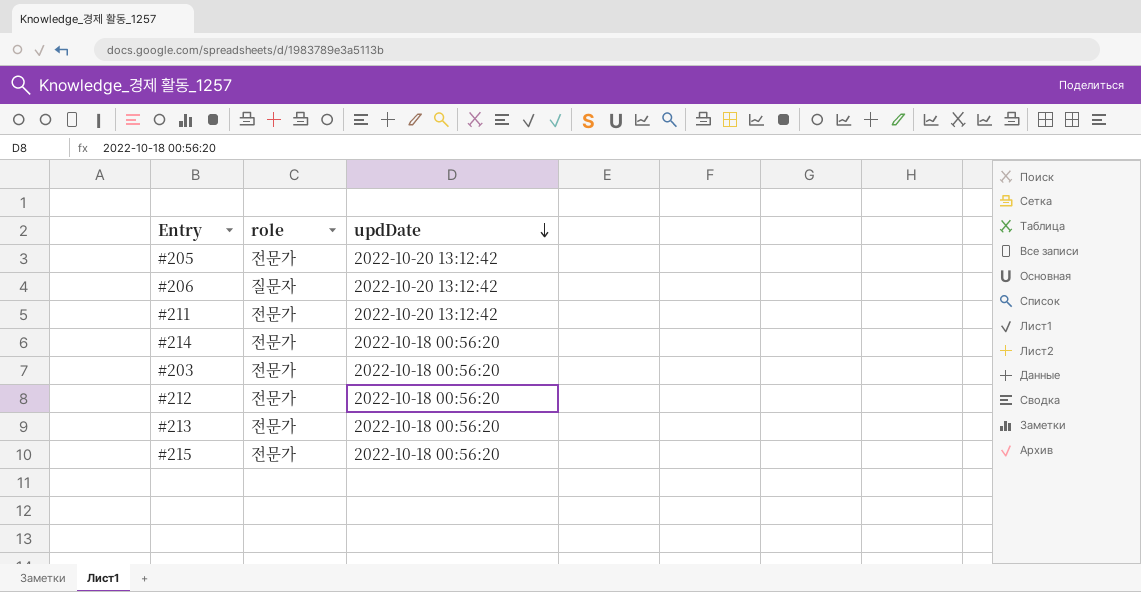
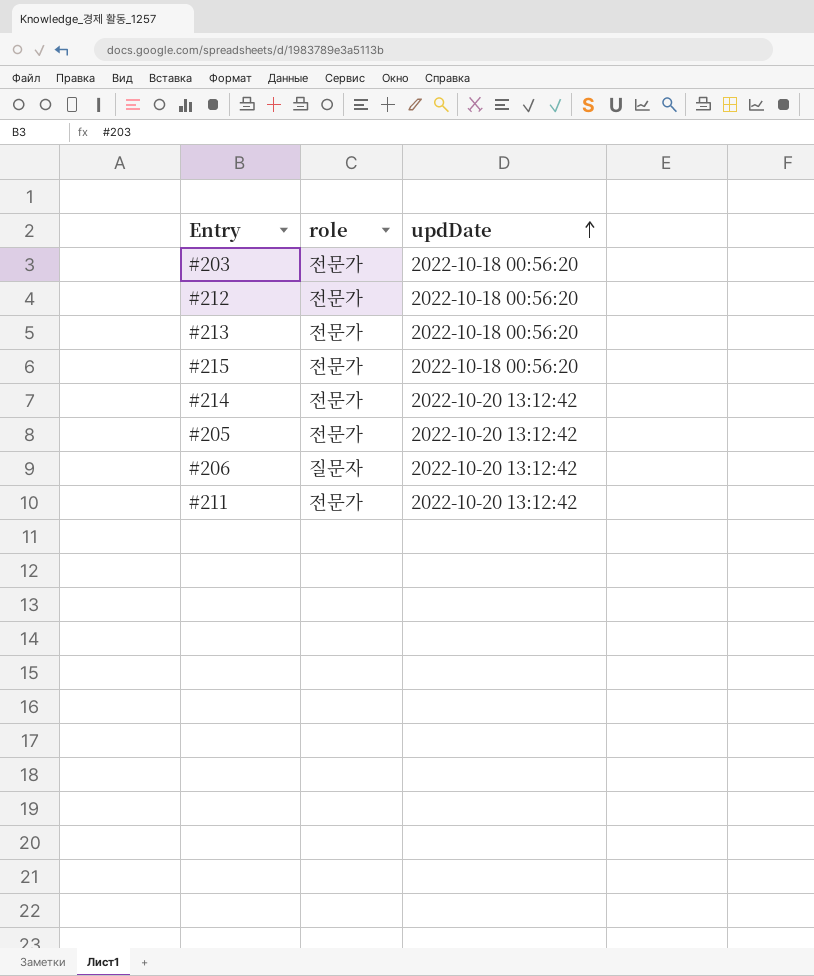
row order: updDate descending -> updDate ascending
#214 | updDate: 2022-10-18 00:56:20 -> 2022-10-20 13:12:42

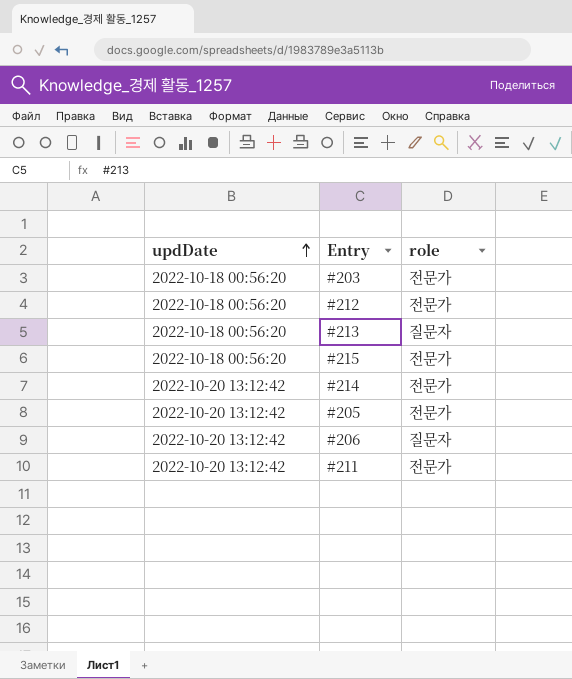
column updDate | position: 3 -> 1
#213 | role: 전문가 -> 질문자

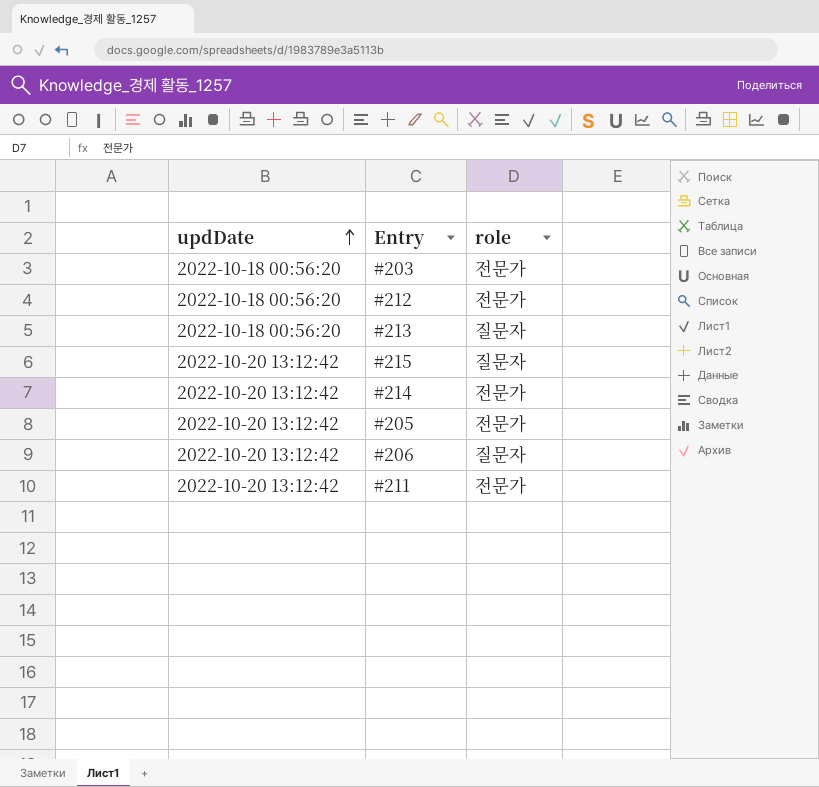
#215 | updDate: 2022-10-18 00:56:20 -> 2022-10-20 13:12:42
#215 | role: 전문가 -> 질문자

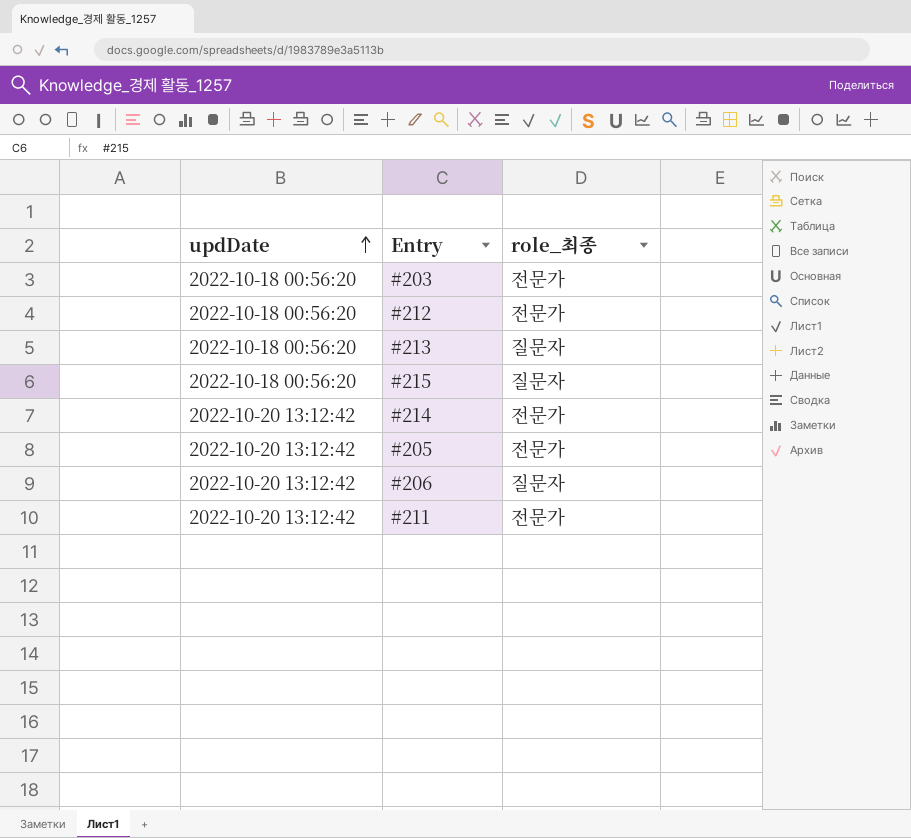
column name: role -> role_최종
#215 | updDate: 2022-10-20 13:12:42 -> 2022-10-18 00:56:20

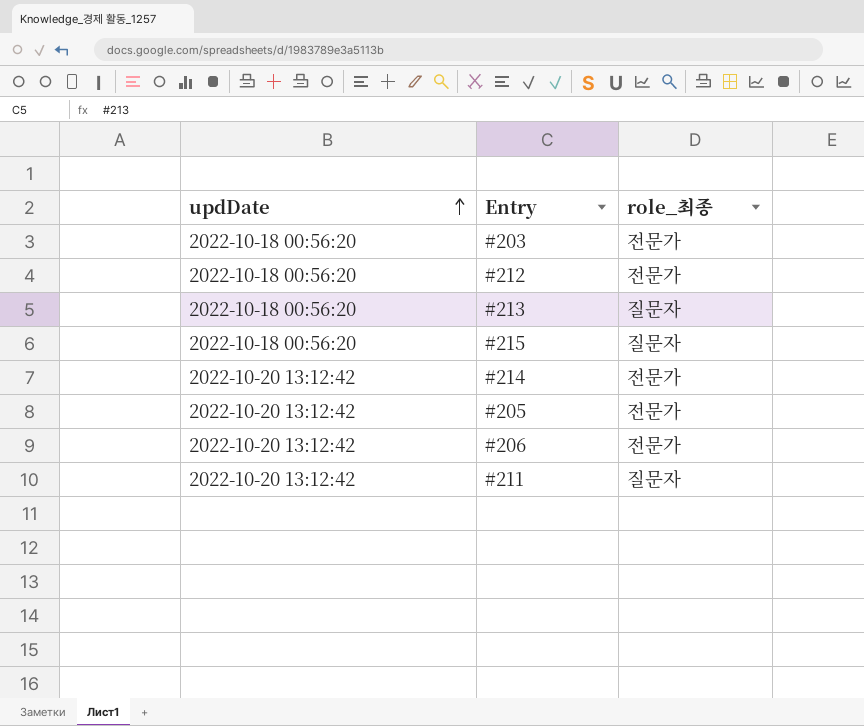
#206 | role_최종: 질문자 -> 전문가
#211 | role_최종: 전문가 -> 질문자

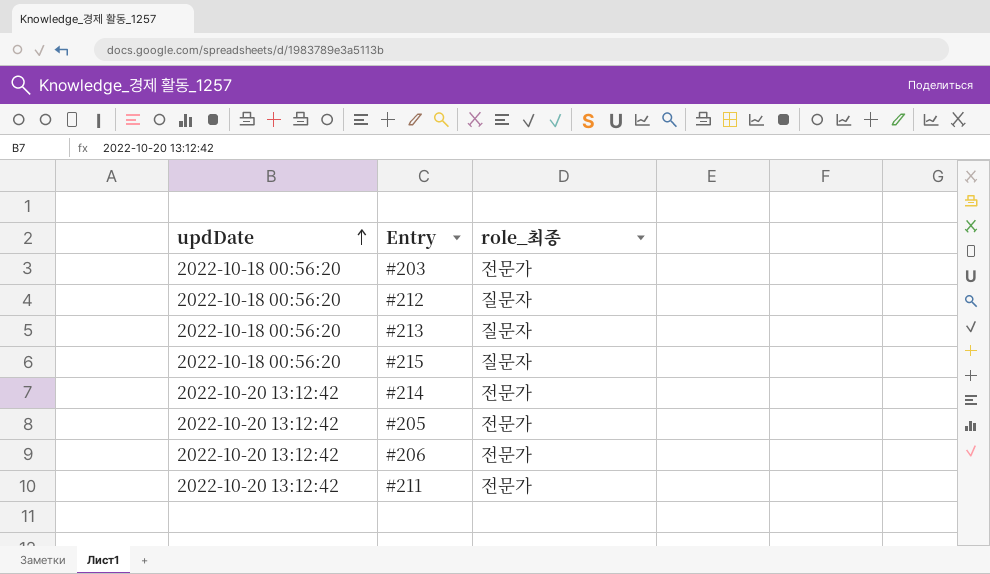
#212 | role_최종: 전문가 -> 질문자
#211 | role_최종: 질문자 -> 전문가

